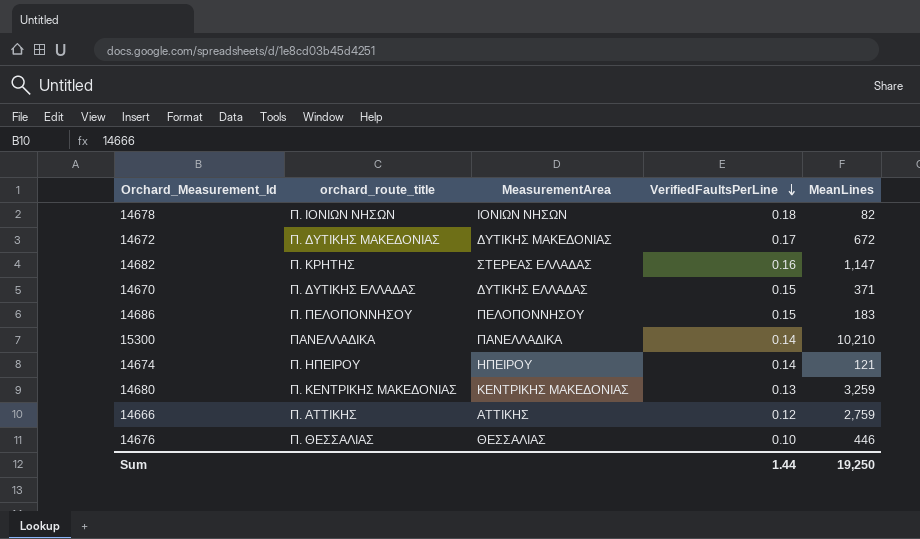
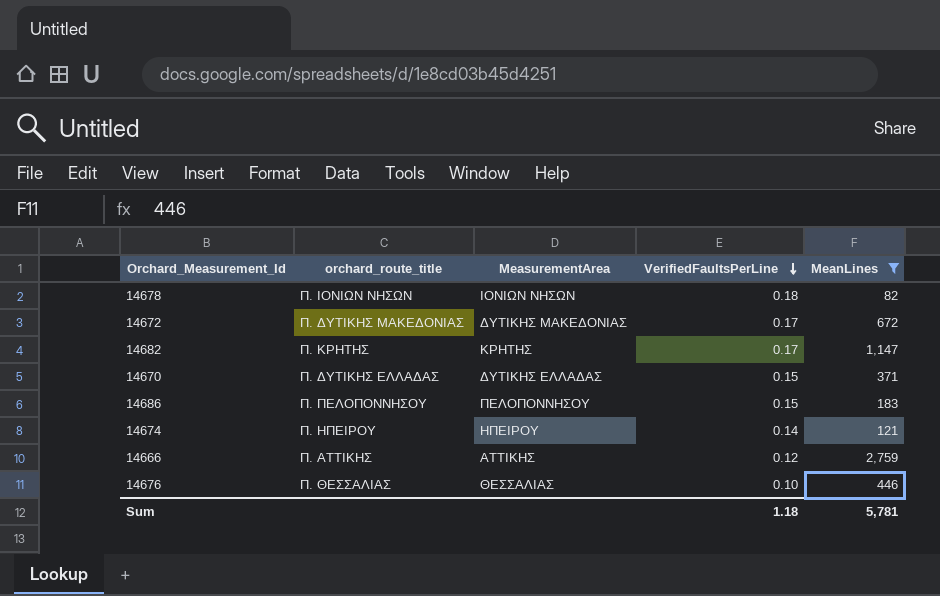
filter: none -> MeanLines <= 2,759
14682 | MeasurementArea: ΣΤΕΡΕΑΣ ΕΛΛΑΔΑΣ -> ΚΡΗΤΗΣ
14682 | VerifiedFaultsPerLine: 0.16 -> 0.17
Sum | VerifiedFaultsPerLine: 1.44 -> 1.18
Sum | MeanLines: 19,250 -> 5,781

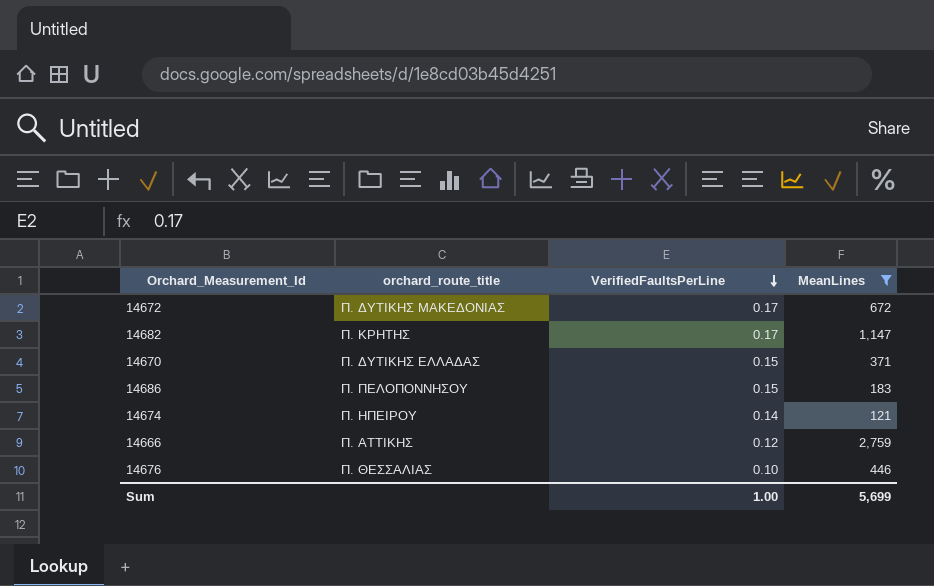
column MeasurementArea | position: 3 -> none
row 14678: Π. ΙΟΝΙΩΝ ΝΗΣΩΝ | ΙΟΝΙΩΝ ΝΗΣΩΝ | 0.18 | 82 -> none
Sum | VerifiedFaultsPerLine: 1.18 -> 1.00
Sum | MeanLines: 5,781 -> 5,699

